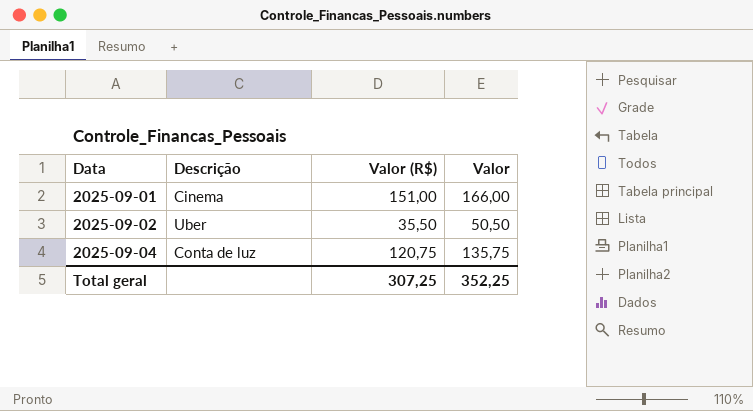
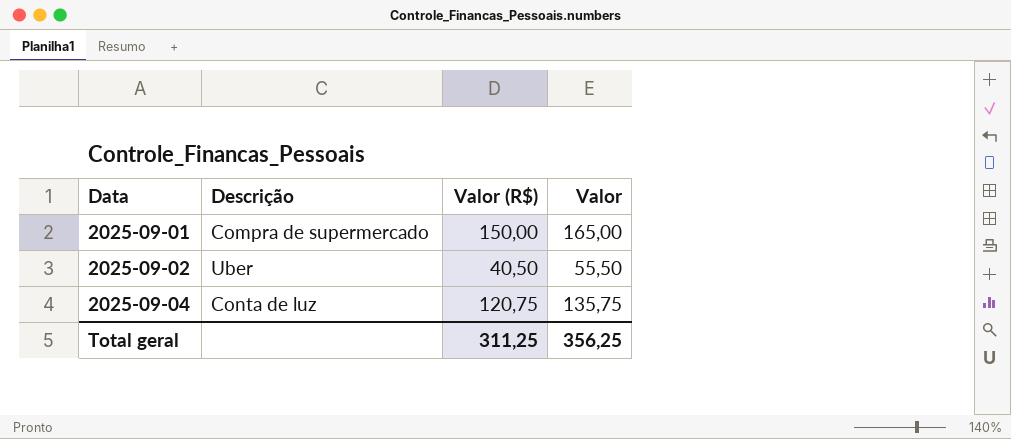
2025-09-01 | Descrição: Cinema -> Compra de supermercado
2025-09-01 | Valor (R$): 151,00 -> 150,00
2025-09-01 | Valor: 166,00 -> 165,00
2025-09-02 | Valor (R$): 35,50 -> 40,50
2025-09-02 | Valor: 50,50 -> 55,50
Total geral | Valor (R$): 307,25 -> 311,25
Total geral | Valor: 352,25 -> 356,25

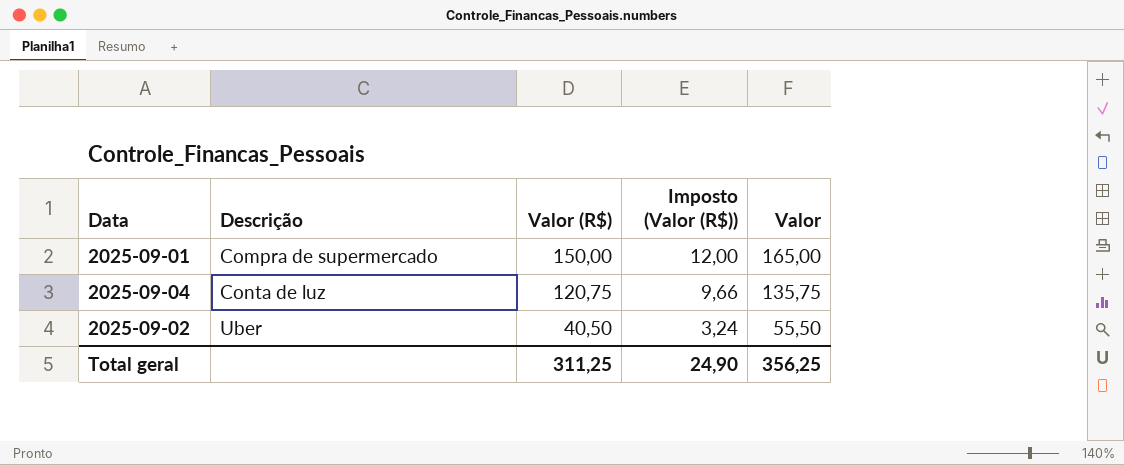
row order: Data ascending -> Descrição ascending
column Imposto (Valor (R$)) | formula: none -> [Valor (R$)] * 0,08

